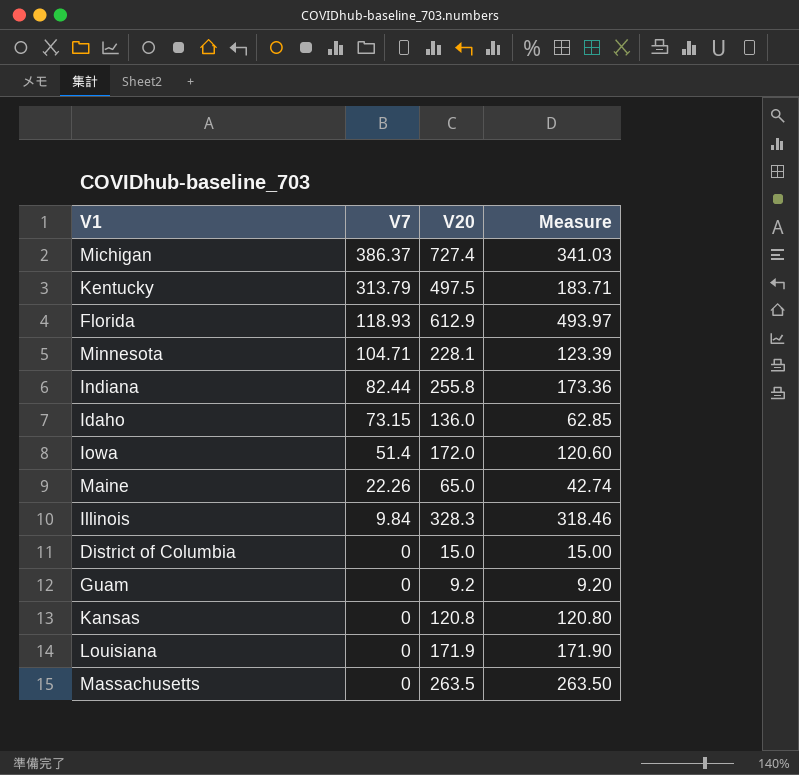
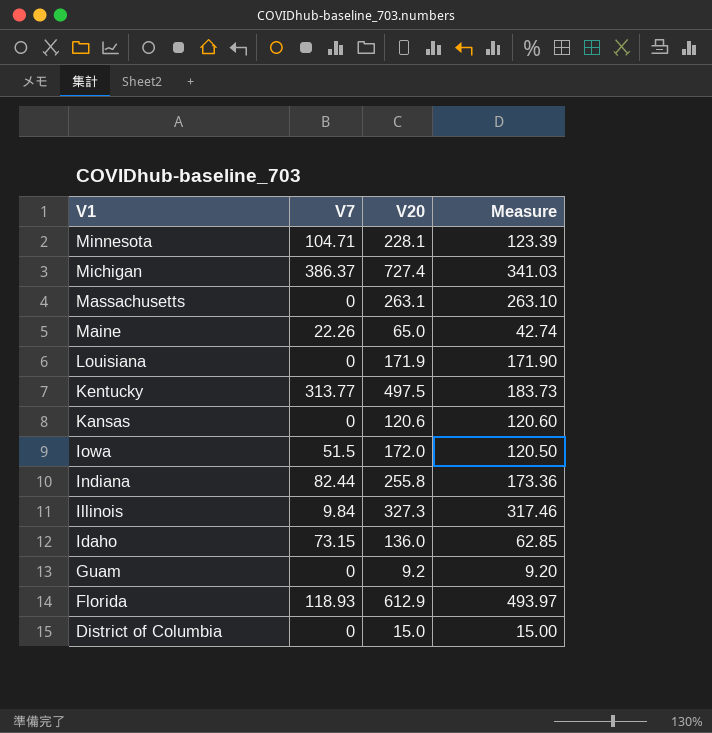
row order: V7 descending -> V1 descending
Massachusetts | V20: 263.5 -> 263.1
Massachusetts | Measure: 263.50 -> 263.10
Kentucky | V7: 313.79 -> 313.77
Kentucky | Measure: 183.71 -> 183.73
Kansas | V20: 120.8 -> 120.6
Kansas | Measure: 120.80 -> 120.60
Iowa | V7: 51.4 -> 51.5
Iowa | Measure: 120.60 -> 120.50
Illinois | V20: 328.3 -> 327.3
Illinois | Measure: 318.46 -> 317.46

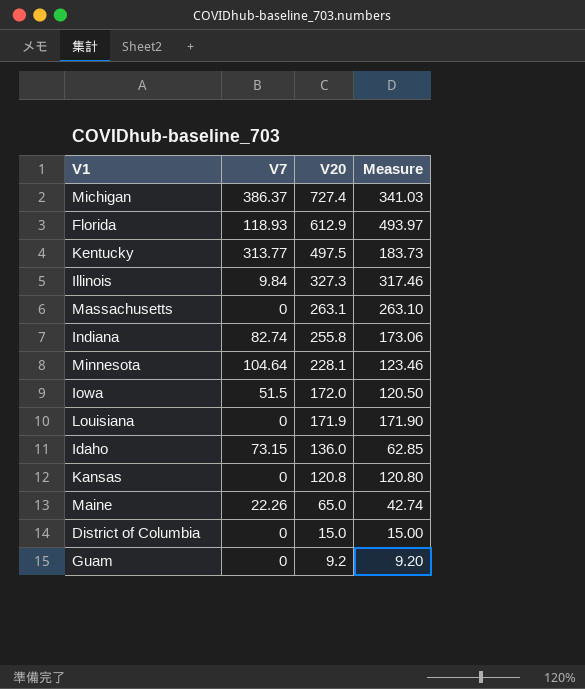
row order: V1 descending -> V20 descending
Indiana | V7: 82.44 -> 82.74
Indiana | Measure: 173.36 -> 173.06
Minnesota | V7: 104.71 -> 104.64
Minnesota | Measure: 123.39 -> 123.46
Kansas | V20: 120.6 -> 120.8
Kansas | Measure: 120.60 -> 120.80

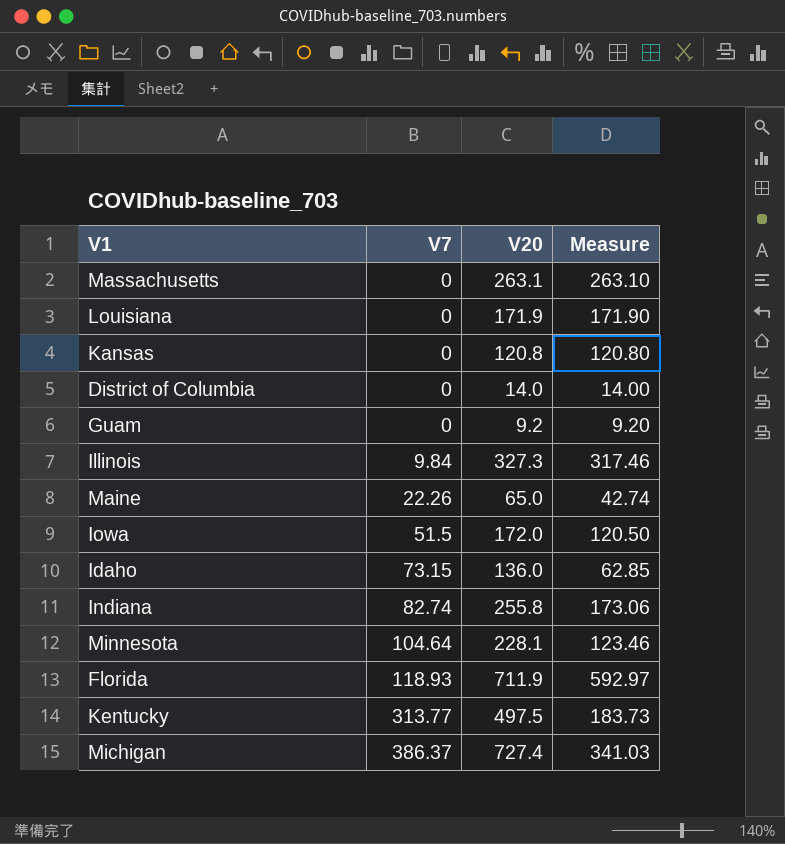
row order: V20 descending -> V7 ascending
District of Columbia | V20: 15.0 -> 14.0
District of Columbia | Measure: 15.00 -> 14.00
Florida | V20: 612.9 -> 711.9
Florida | Measure: 493.97 -> 592.97

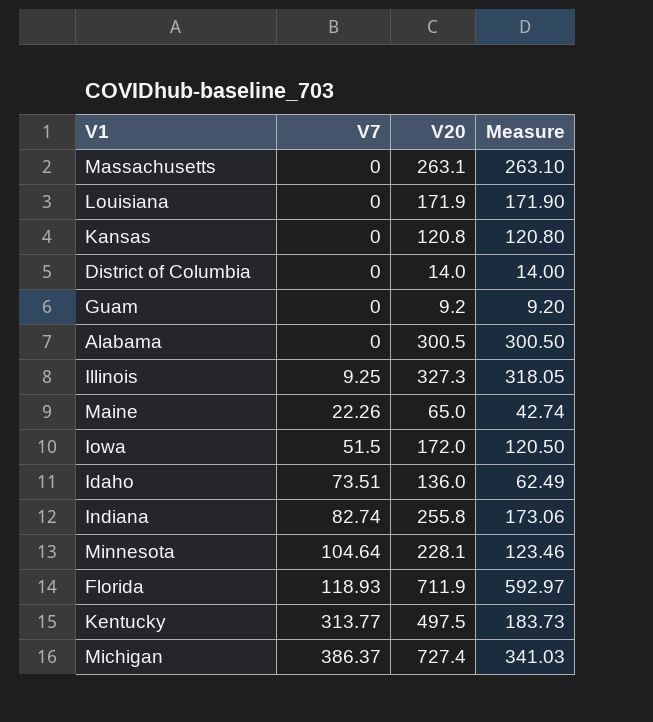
row Alabama: none -> 0 | 300.5 | 300.50
Illinois | V7: 9.84 -> 9.25
Illinois | Measure: 317.46 -> 318.05
Idaho | V7: 73.15 -> 73.51
Idaho | Measure: 62.85 -> 62.49

